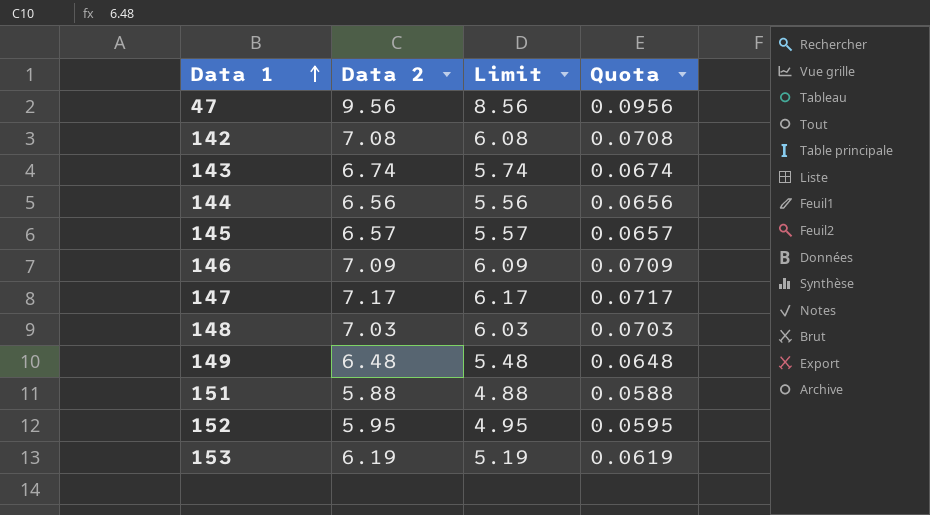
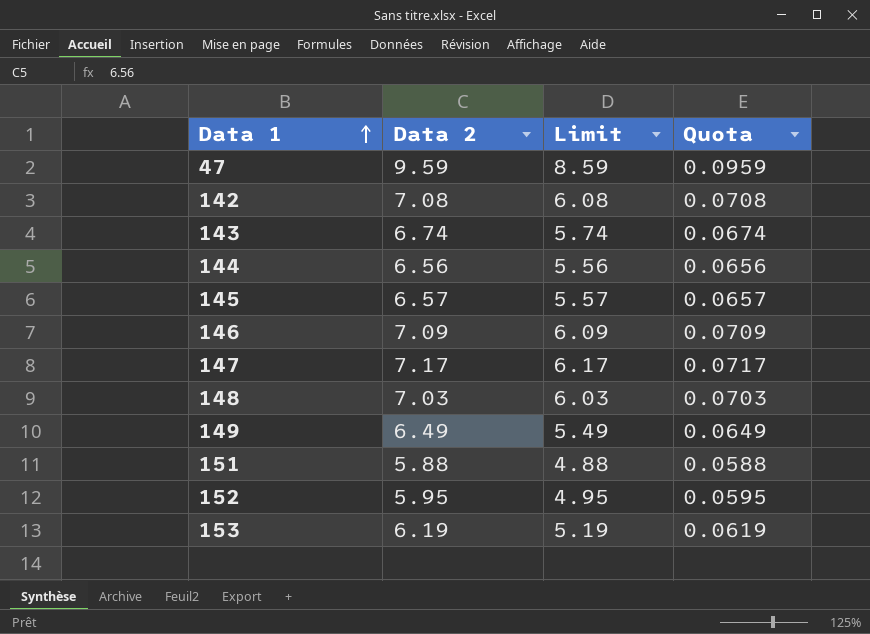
47 | Data 2: 9.56 -> 9.59
47 | Limit: 8.56 -> 8.59
47 | Quota: 0.0956 -> 0.0959
149 | Data 2: 6.48 -> 6.49
149 | Limit: 5.48 -> 5.49
149 | Quota: 0.0648 -> 0.0649

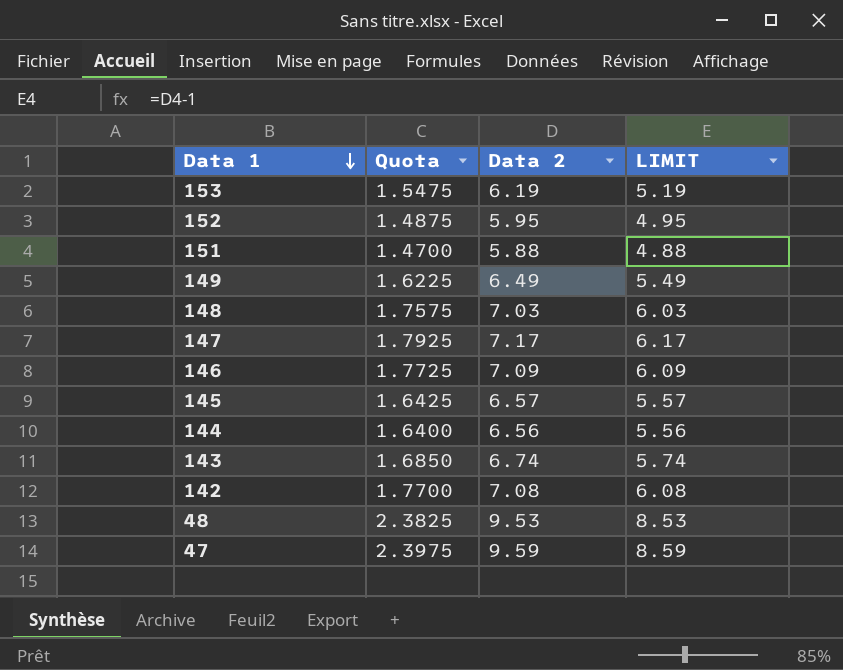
row order: Data 1 ascending -> Data 1 descending
column Quota | formula: [Data 2] * 0.01 -> [Data 2] * 0.25
column Quota | position: 4 -> 2
column name: Limit -> LIMIT
row 48: none -> 2.3825 | 9.53 | 8.53

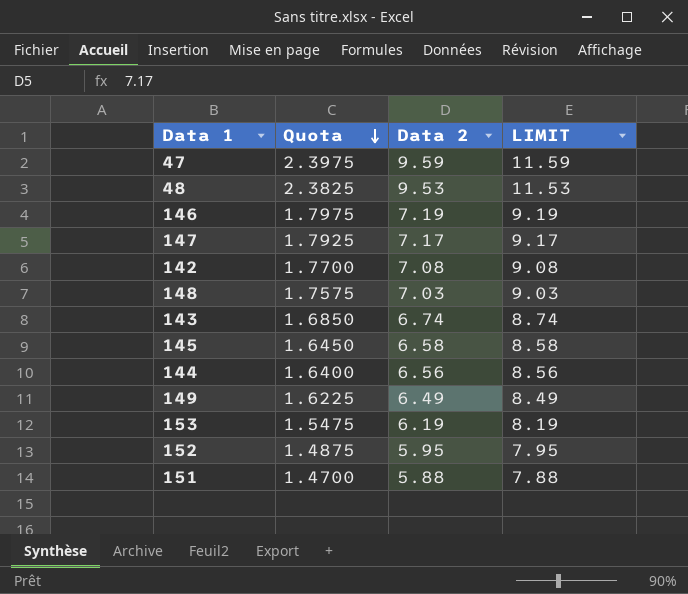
row order: Data 1 descending -> Quota descending
column LIMIT | formula: [Data 2] - 1 -> [Data 2] + 2
146 | Quota: 1.7725 -> 1.7975
146 | Data 2: 7.09 -> 7.19
145 | Quota: 1.6425 -> 1.6450
145 | Data 2: 6.57 -> 6.58

